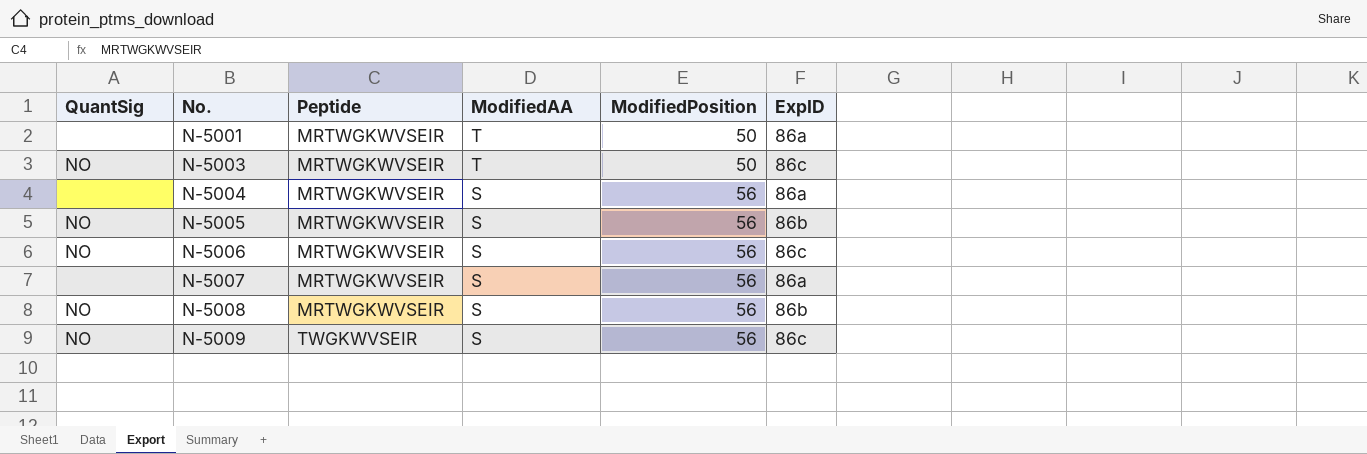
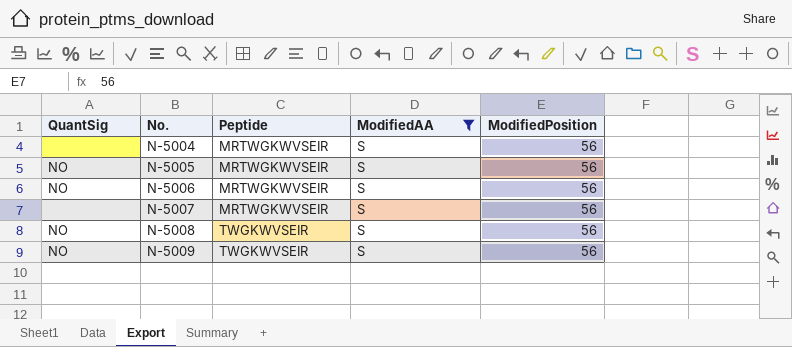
filter: none -> ModifiedAA = S
column ExpID | position: 6 -> none
N-5008 | Peptide: MRTWGKWVSEIR -> TWGKWVSEIR

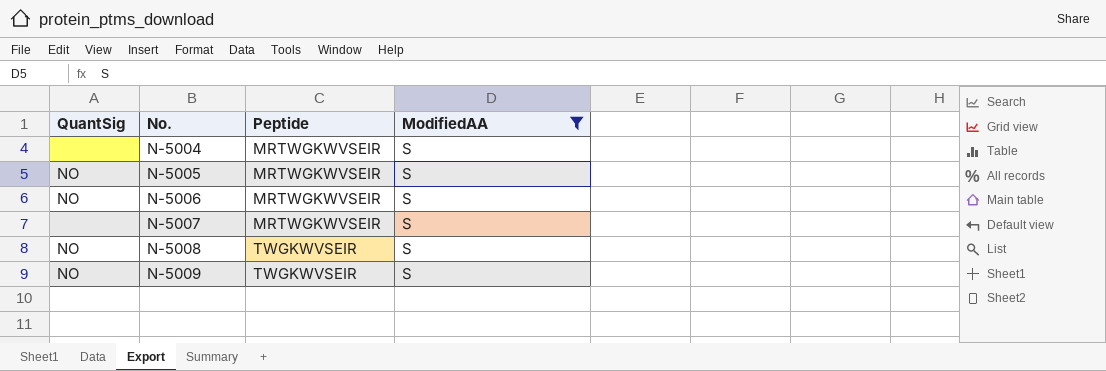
column ModifiedPosition | position: 5 -> none

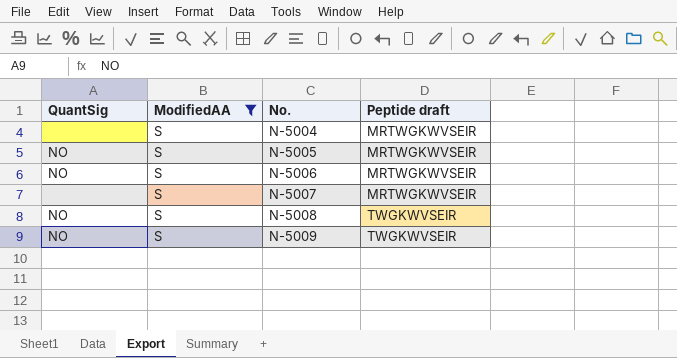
column ModifiedAA | position: 4 -> 2
column name: Peptide -> Peptide draft

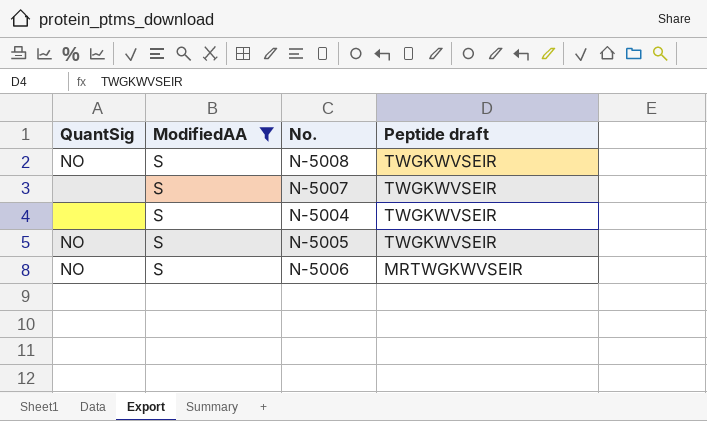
row order: No. ascending -> Peptide draft descending
row N-5009: NO | S | TWGKWVSEIR -> none
N-5007 | Peptide draft: MRTWGKWVSEIR -> TWGKWVSEIR
N-5004 | Peptide draft: MRTWGKWVSEIR -> TWGKWVSEIR
N-5005 | Peptide draft: MRTWGKWVSEIR -> TWGKWVSEIR

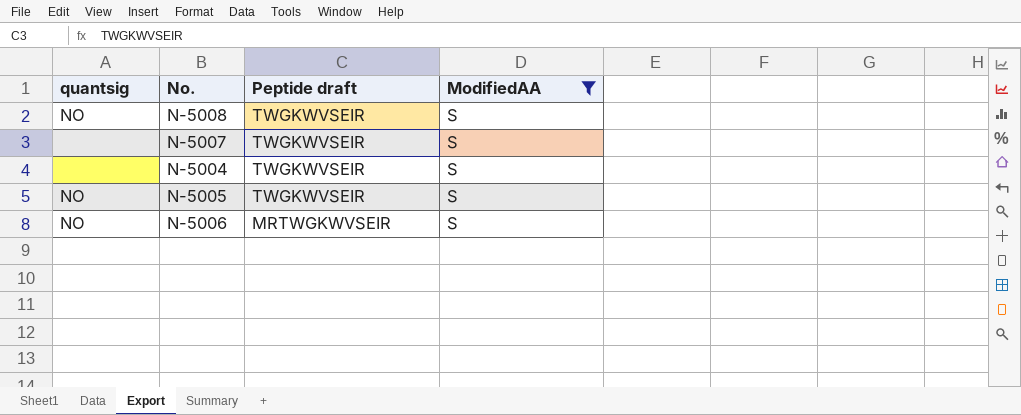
column name: QuantSig -> quantsig
column ModifiedAA | position: 2 -> 4

